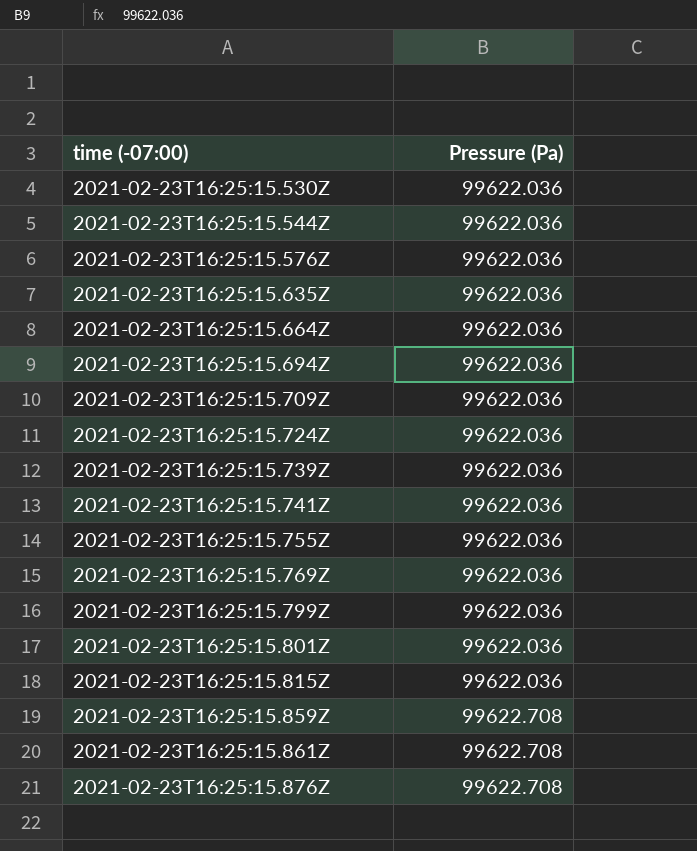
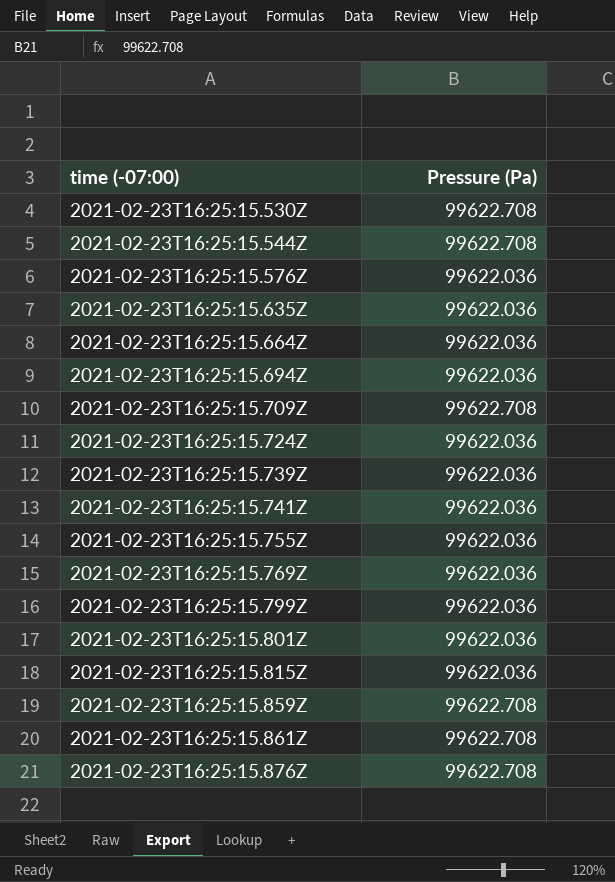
2021-02-23T16:25:15.530Z | Pressure (Pa): 99622.036 -> 99622.708
2021-02-23T16:25:15.544Z | Pressure (Pa): 99622.036 -> 99622.708
2021-02-23T16:25:15.709Z | Pressure (Pa): 99622.036 -> 99622.708

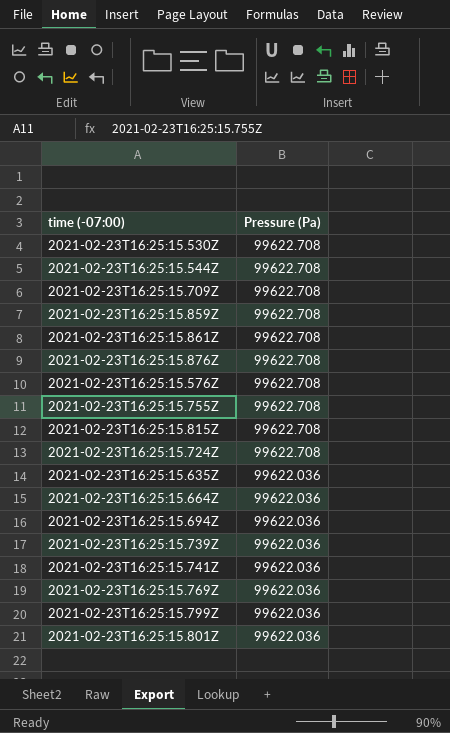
row order: time (-07:00) ascending -> Pressure (Pa) descending
2021-02-23T16:25:15.576Z | Pressure (Pa): 99622.036 -> 99622.708
2021-02-23T16:25:15.755Z | Pressure (Pa): 99622.036 -> 99622.708
2021-02-23T16:25:15.815Z | Pressure (Pa): 99622.036 -> 99622.708
2021-02-23T16:25:15.724Z | Pressure (Pa): 99622.036 -> 99622.708

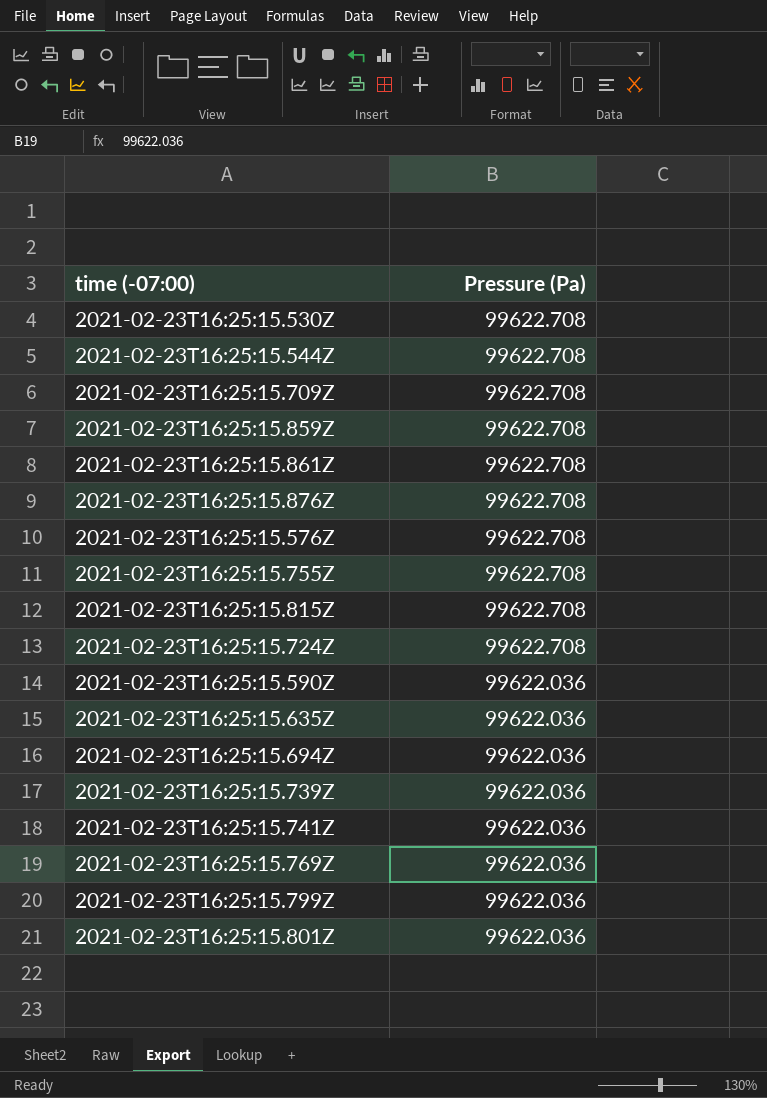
row 2021-02-23T16:25:15.664Z: 99622.036 -> none
row 2021-02-23T16:25:15.590Z: none -> 99622.036

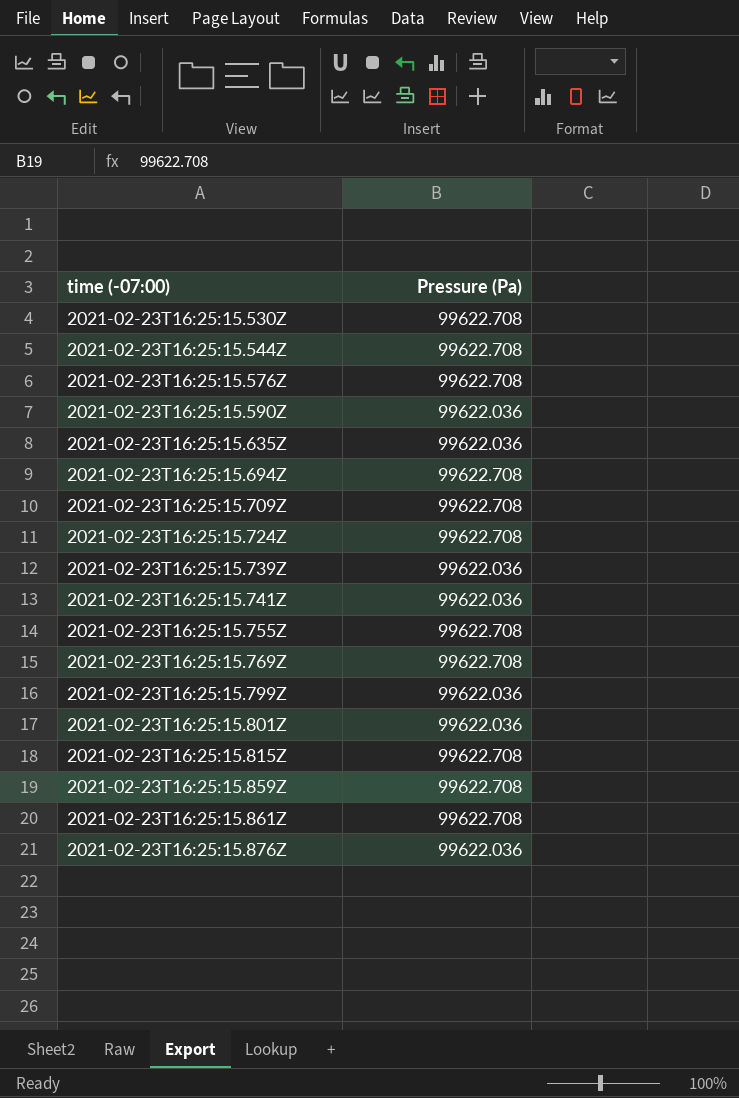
row order: Pressure (Pa) descending -> time (-07:00) ascending
2021-02-23T16:25:15.694Z | Pressure (Pa): 99622.036 -> 99622.708
2021-02-23T16:25:15.769Z | Pressure (Pa): 99622.036 -> 99622.708
2021-02-23T16:25:15.876Z | Pressure (Pa): 99622.708 -> 99622.036

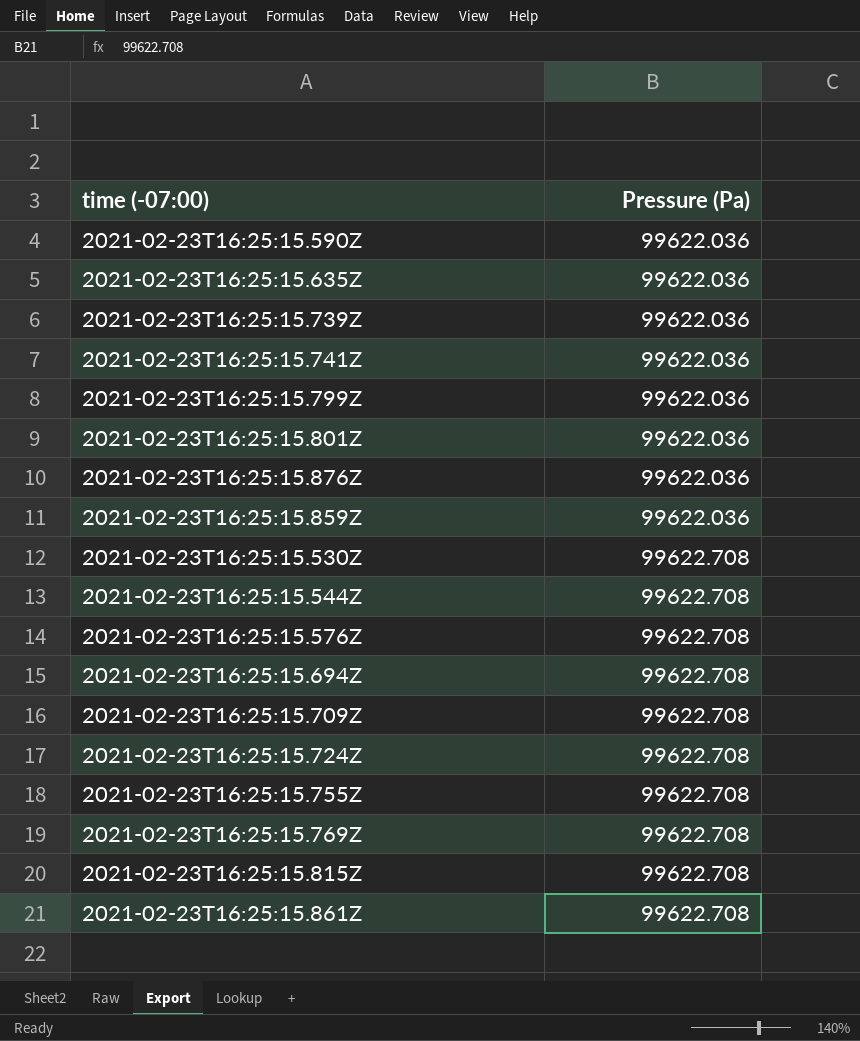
row order: time (-07:00) ascending -> Pressure (Pa) ascending
2021-02-23T16:25:15.859Z | Pressure (Pa): 99622.708 -> 99622.036

